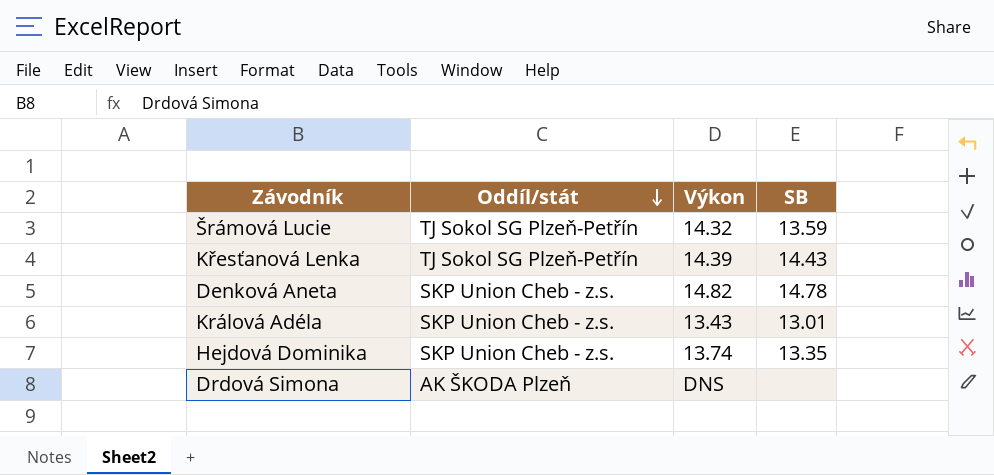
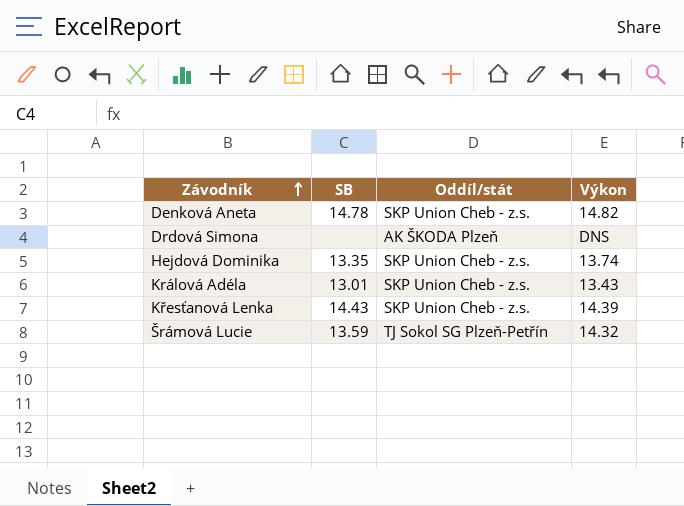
row order: Oddíl/stát descending -> Závodník ascending
column SB | position: 4 -> 2
Křesťanová Lenka | Oddíl/stát: TJ Sokol SG Plzeň-Petřín -> SKP Union Cheb - z.s.

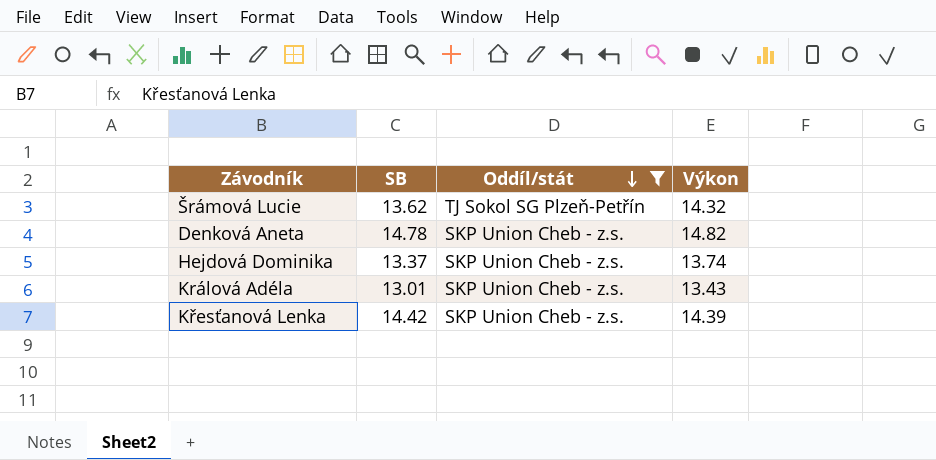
filter: none -> Oddíl/stát != AK ŠKODA Plzeň
row order: Závodník ascending -> Oddíl/stát descending
Šrámová Lucie | SB: 13.59 -> 13.62
Hejdová Dominika | SB: 13.35 -> 13.37
Křesťanová Lenka | SB: 14.43 -> 14.42

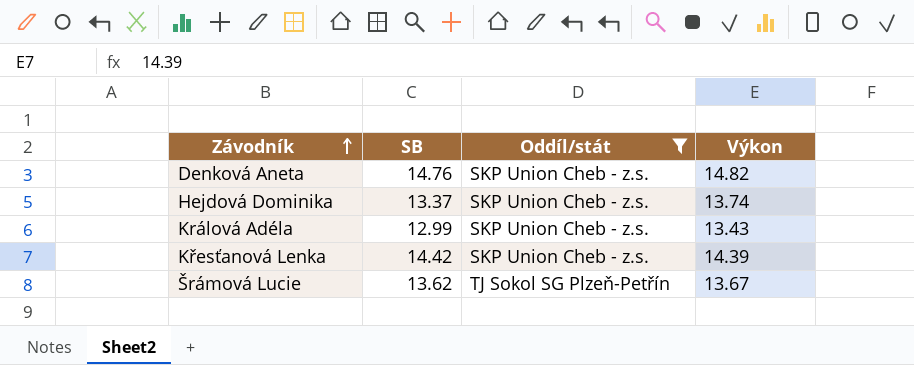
row order: Oddíl/stát descending -> Závodník ascending
Denková Aneta | SB: 14.78 -> 14.76
Králová Adéla | SB: 13.01 -> 12.99
Šrámová Lucie | Výkon: 14.32 -> 13.67

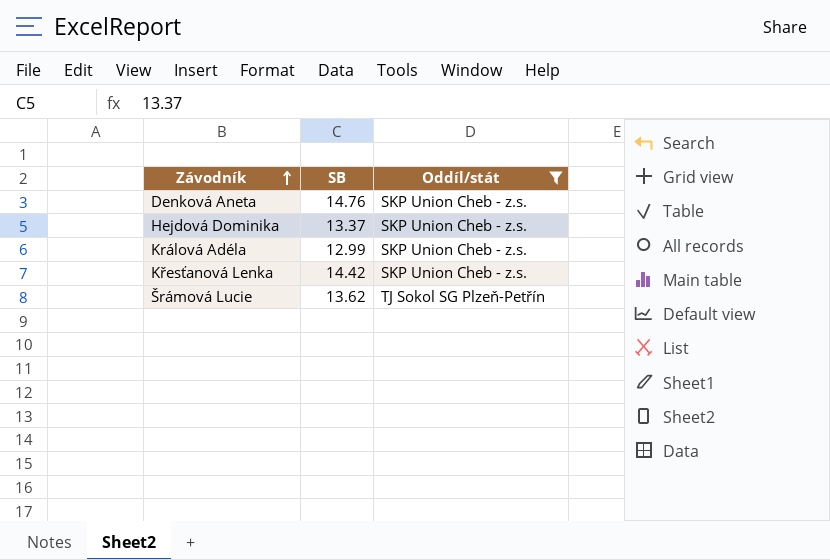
column Výkon | position: 4 -> none

